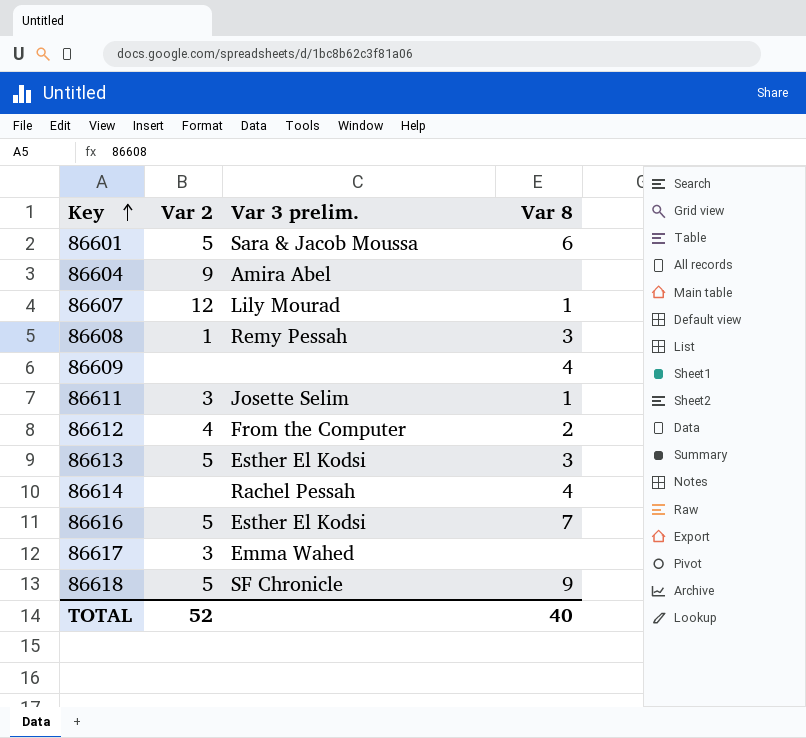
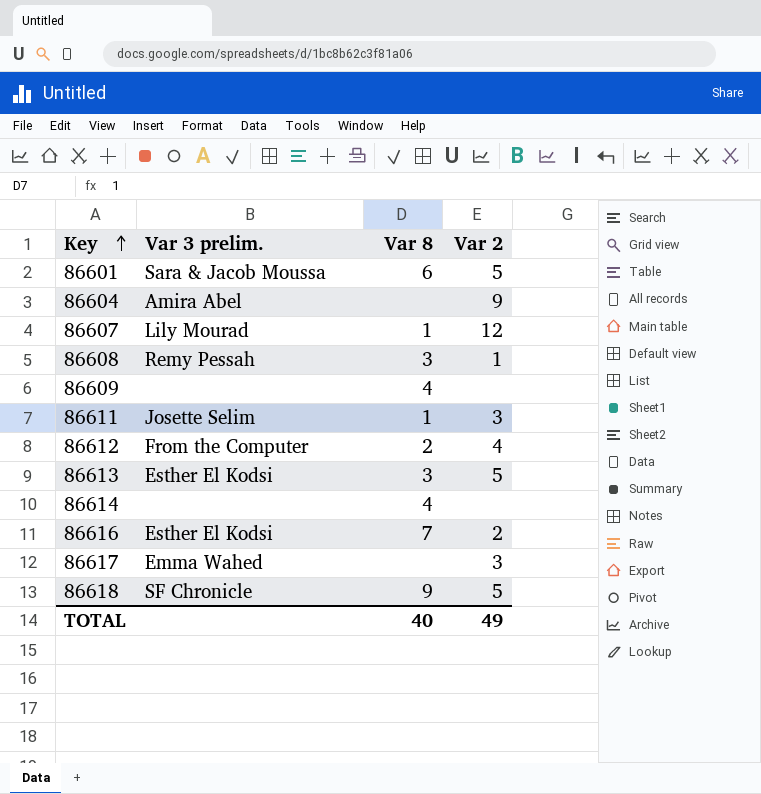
column Var 2 | position: 2 -> 4
86614 | Var 3 prelim.: Rachel Pessah -> none
86616 | Var 2: 5 -> 2
TOTAL | Var 2: 52 -> 49

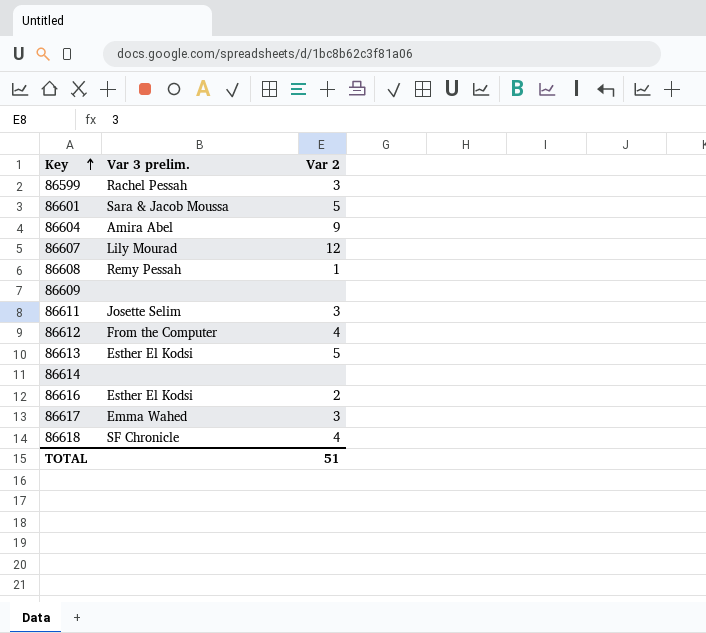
column Var 8 | position: 3 -> none
row 86599: none -> Rachel Pessah | 3
86618 | Var 2: 5 -> 4
TOTAL | Var 2: 49 -> 51

